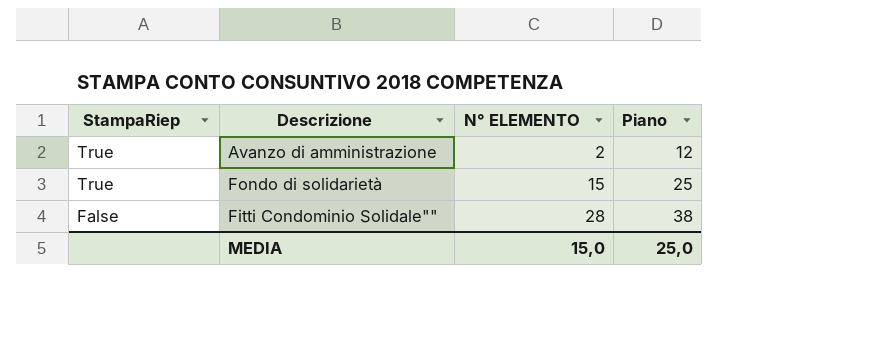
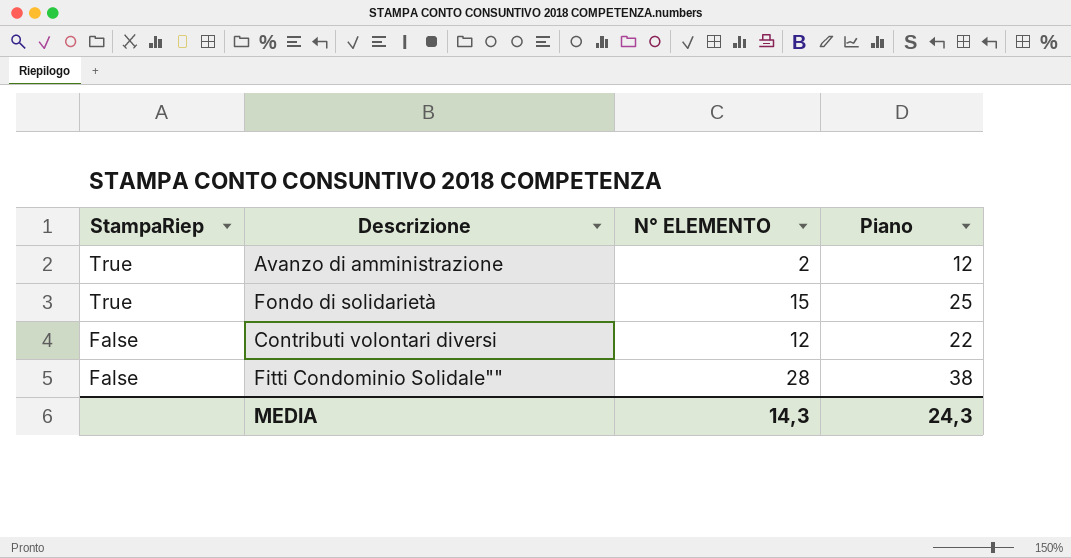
row Contributi volontari diversi: none -> False | 12 | 22
MEDIA | N° ELEMENTO: 15,0 -> 14,3
MEDIA | Piano: 25,0 -> 24,3

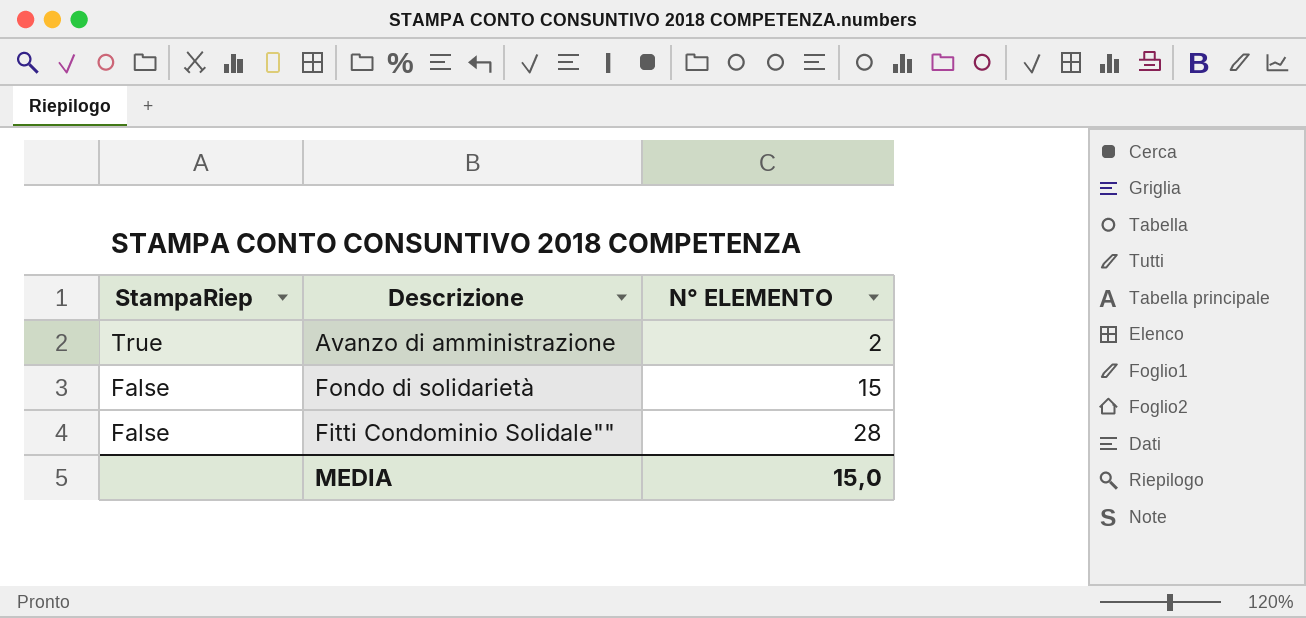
column Piano | formula: [N° ELEMENTO] + 10 -> none
row Contributi volontari diversi: False | 12 | 22 -> none
Fondo di solidarietà | StampaRiep: True -> False
MEDIA | N° ELEMENTO: 14,3 -> 15,0

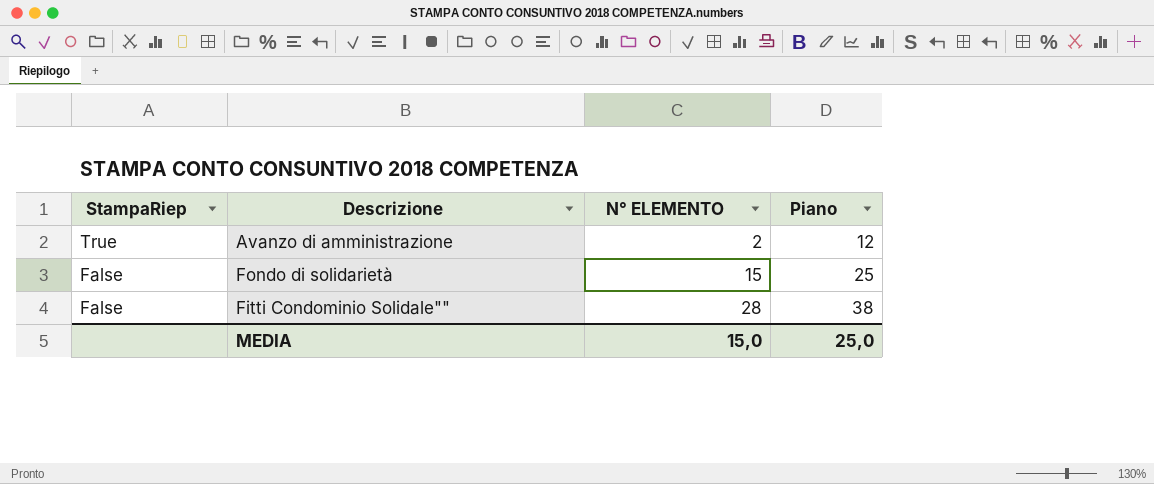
column Piano | formula: none -> [N° ELEMENTO] + 10

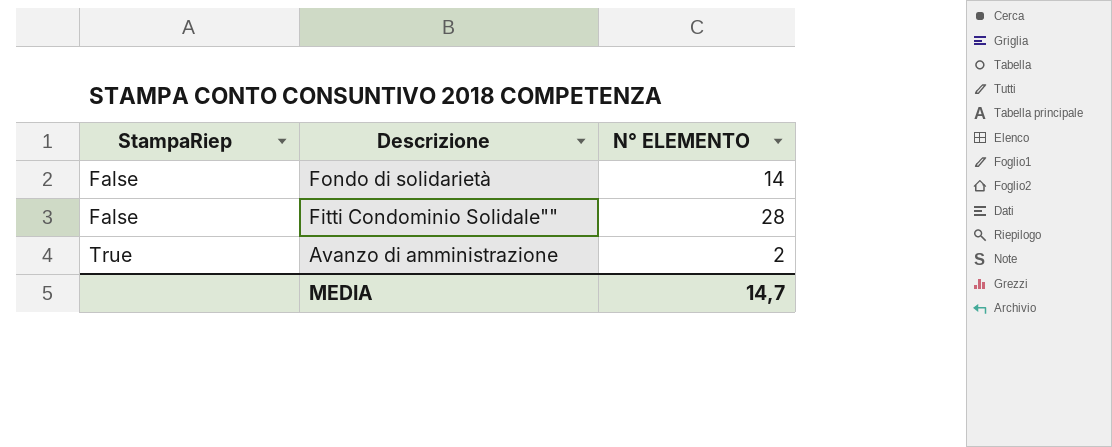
row order: StampaRiep descending -> StampaRiep ascending
column Piano | formula: [N° ELEMENTO] + 10 -> none
Fondo di solidarietà | N° ELEMENTO: 15 -> 14
MEDIA | N° ELEMENTO: 15,0 -> 14,7

